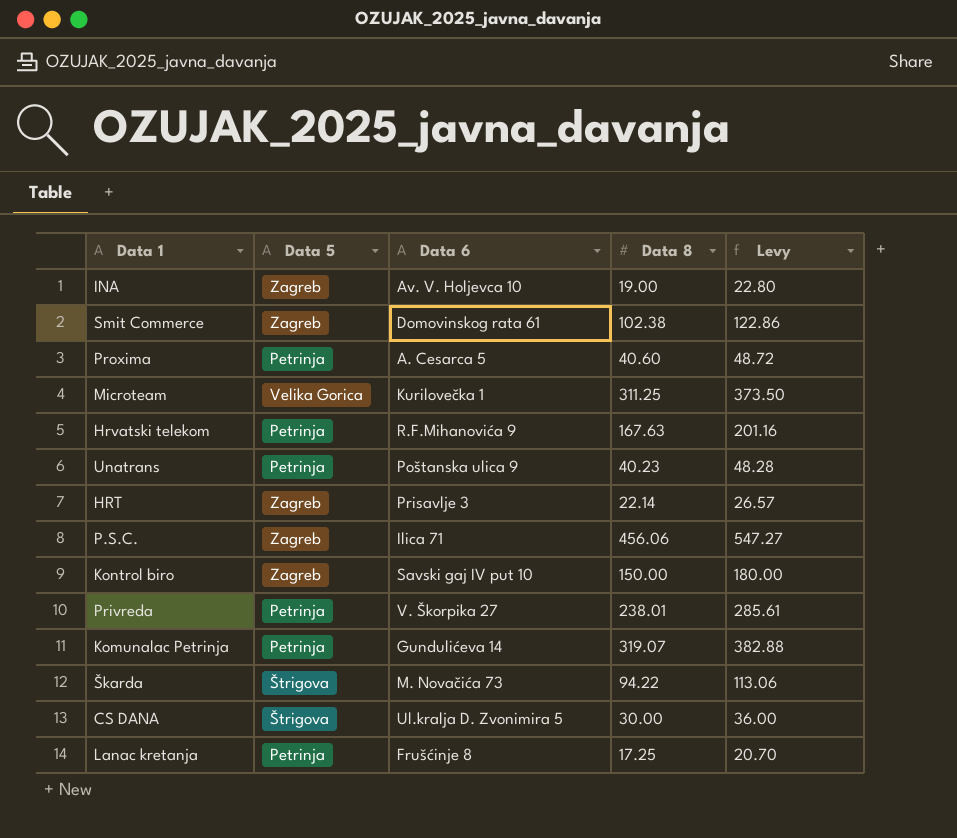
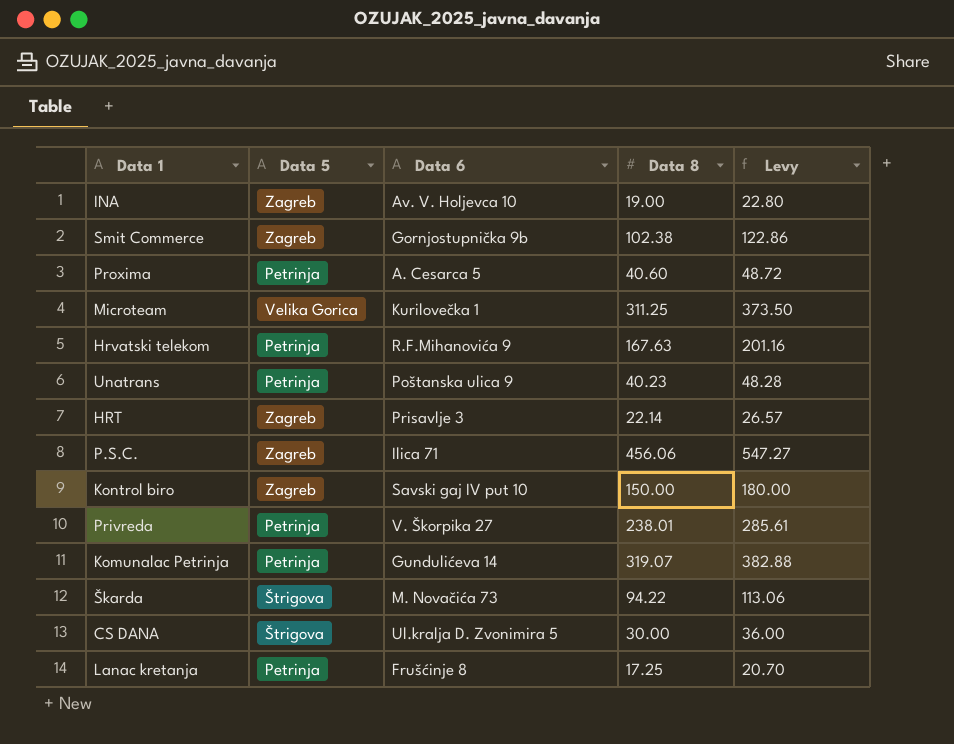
Smit Commerce | Data 6: Domovinskog rata 61 -> Gornjostupnička 9b

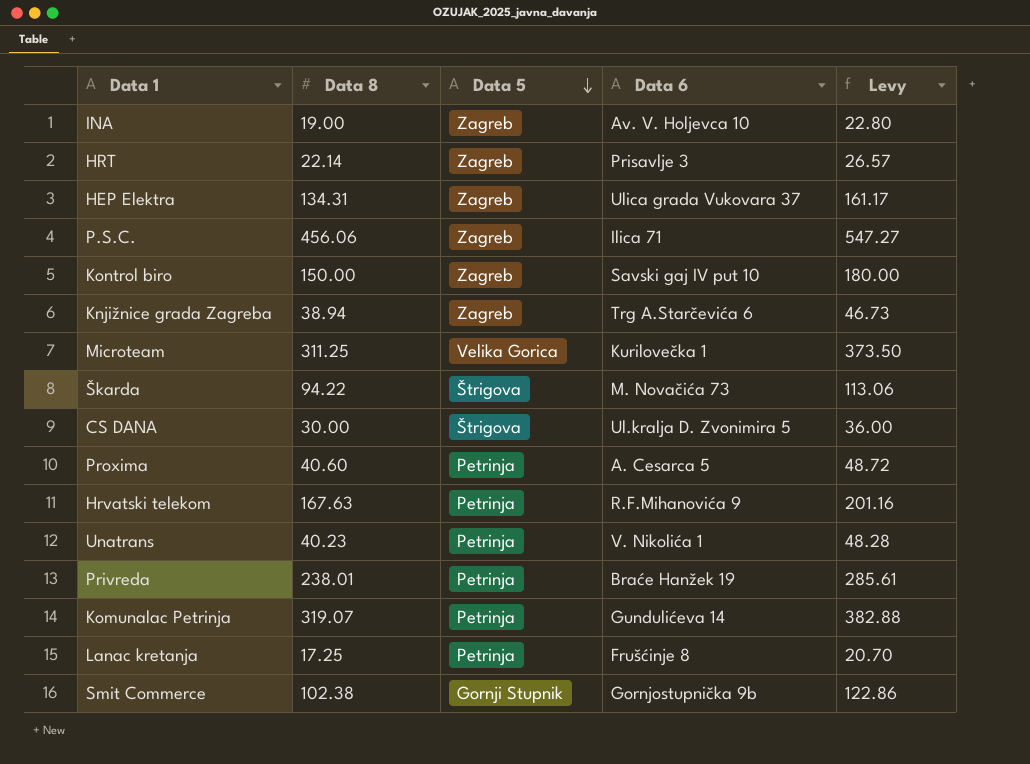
row order: none -> Data 5 descending
column Data 8 | position: 4 -> 2
row HEP Elektra: none -> 134.31 | Zagreb | Ulica grada Vukovara 37 | 161.17
row Knjižnice grada Zagreba: none -> 38.94 | Zagreb | Trg A.Starčevića 6 | 46.73
Unatrans | Data 6: Poštanska ulica 9 -> V. Nikolića 1
Privreda | Data 6: V. Škorpika 27 -> Braće Hanžek 19
Smit Commerce | Data 5: Zagreb -> Gornji Stupnik

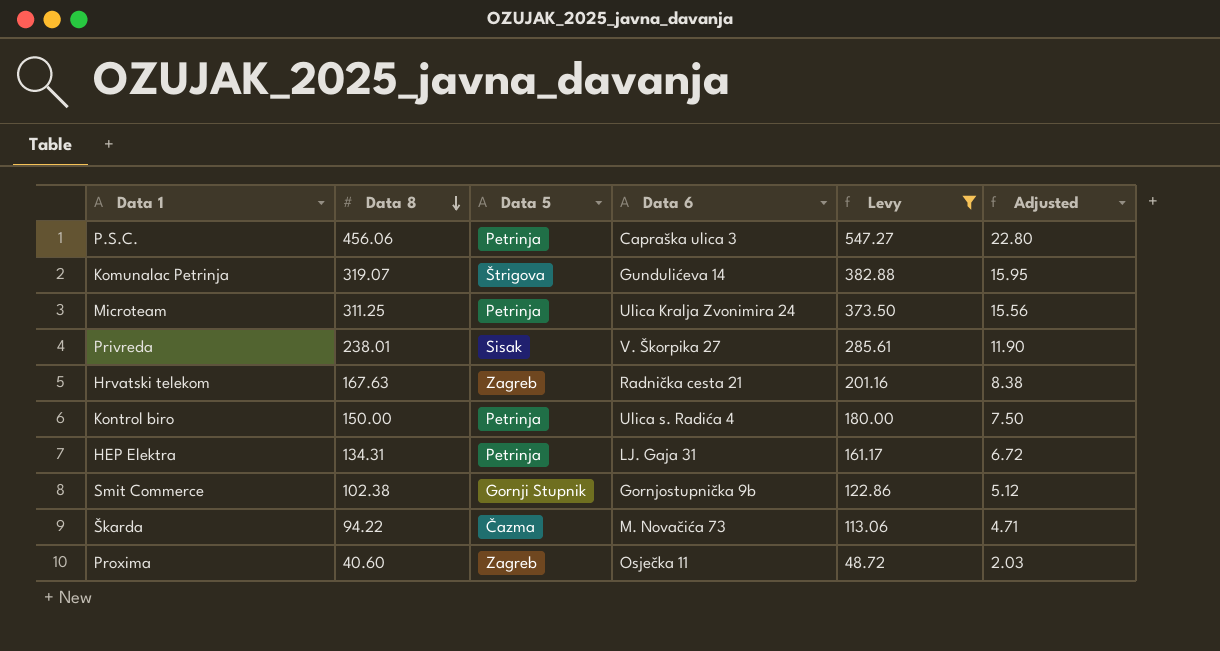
filter: none -> Levy >= 48.72
row order: Data 5 descending -> Data 8 descending
column Adjusted | formula: none -> [Data 8] * 0.05
P.S.C. | Data 5: Zagreb -> Petrinja
P.S.C. | Data 6: Ilica 71 -> Capraška ulica 3
Komunalac Petrinja | Data 5: Petrinja -> Štrigova
Microteam | Data 5: Velika Gorica -> Petrinja
Microteam | Data 6: Kurilovečka 1 -> Ulica Kralja Zvonimira 24
Privreda | Data 5: Petrinja -> Sisak
Privreda | Data 6: Braće Hanžek 19 -> V. Škorpika 27
Hrvatski telekom | Data 5: Petrinja -> Zagreb
Hrvatski telekom | Data 6: R.F.Mihanovića 9 -> Radnička cesta 21
Kontrol biro | Data 5: Zagreb -> Petrinja
Kontrol biro | Data 6: Savski gaj IV put 10 -> Ulica s. Radića 4
HEP Elektra | Data 5: Zagreb -> Petrinja
HEP Elektra | Data 6: Ulica grada Vukovara 37 -> LJ. Gaja 31
Škarda | Data 5: Štrigova -> Čazma
Proxima | Data 5: Petrinja -> Zagreb
Proxima | Data 6: A. Cesarca 5 -> Osječka 11

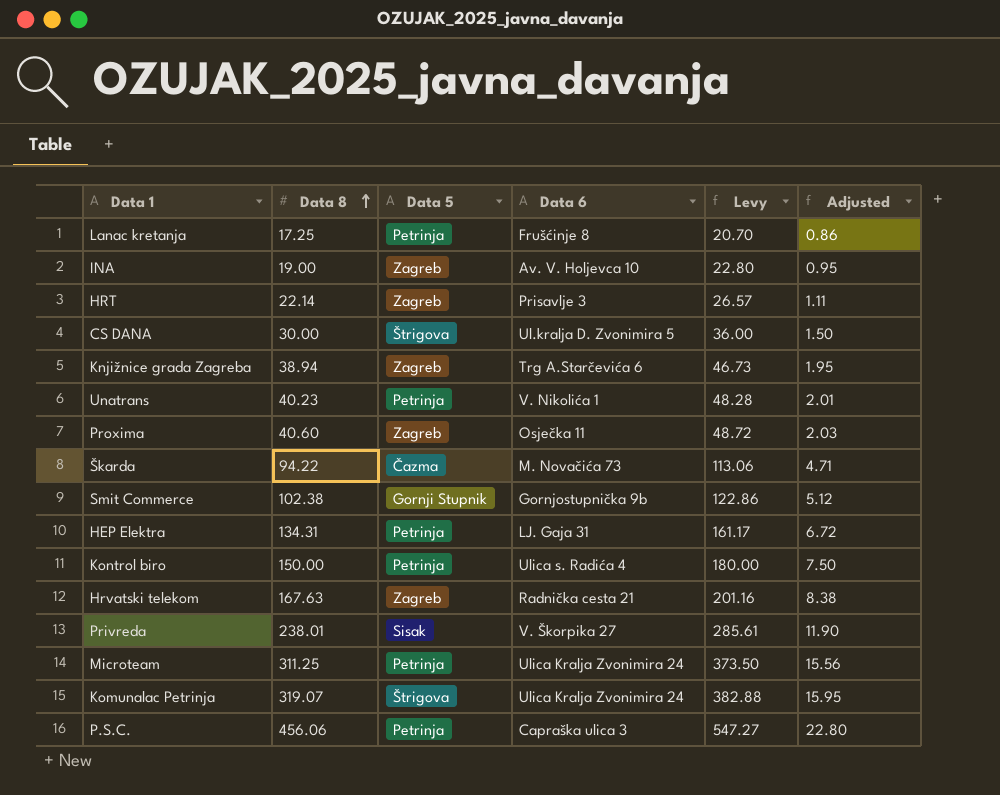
filter: Levy >= 48.72 -> none
row order: Data 8 descending -> Data 8 ascending
Komunalac Petrinja | Data 6: Gundulićeva 14 -> Ulica Kralja Zvonimira 24

